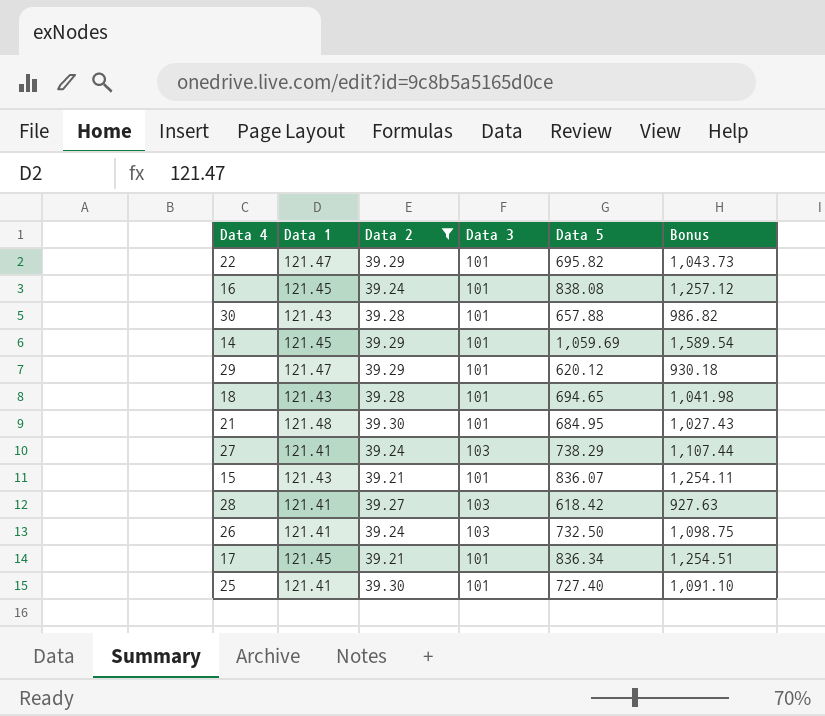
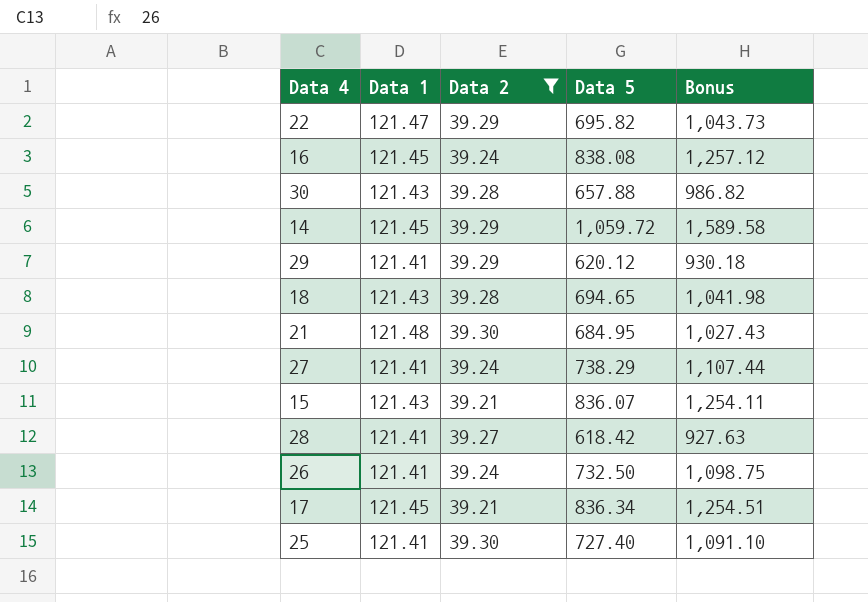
column Data 3 | position: 4 -> none
14 | Data 5: 1,059.69 -> 1,059.72
14 | Bonus: 1,589.54 -> 1,589.58
29 | Data 1: 121.47 -> 121.41

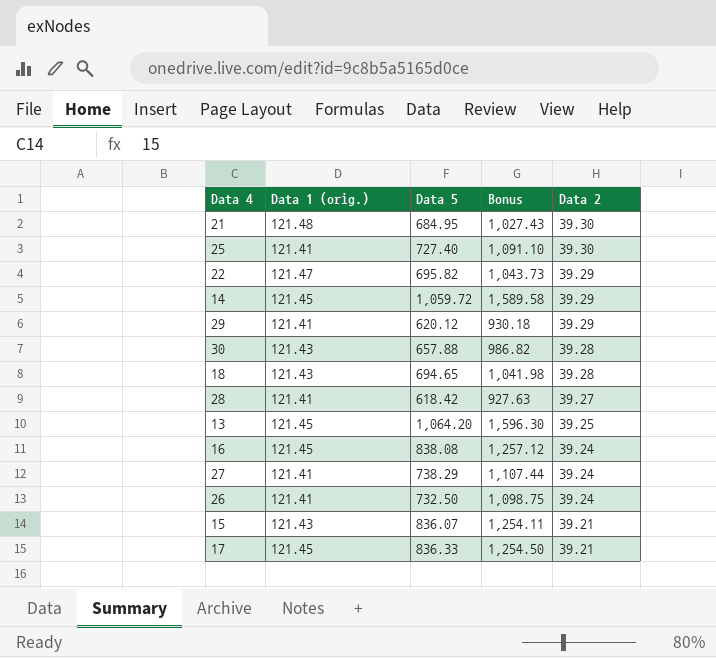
filter: Data 2 != 39.25 -> none
row order: none -> Data 2 descending
column name: Data 1 -> Data 1 (orig.)
column Data 2 | position: 3 -> 5
17 | Data 5: 836.34 -> 836.33
17 | Bonus: 1,254.51 -> 1,254.50

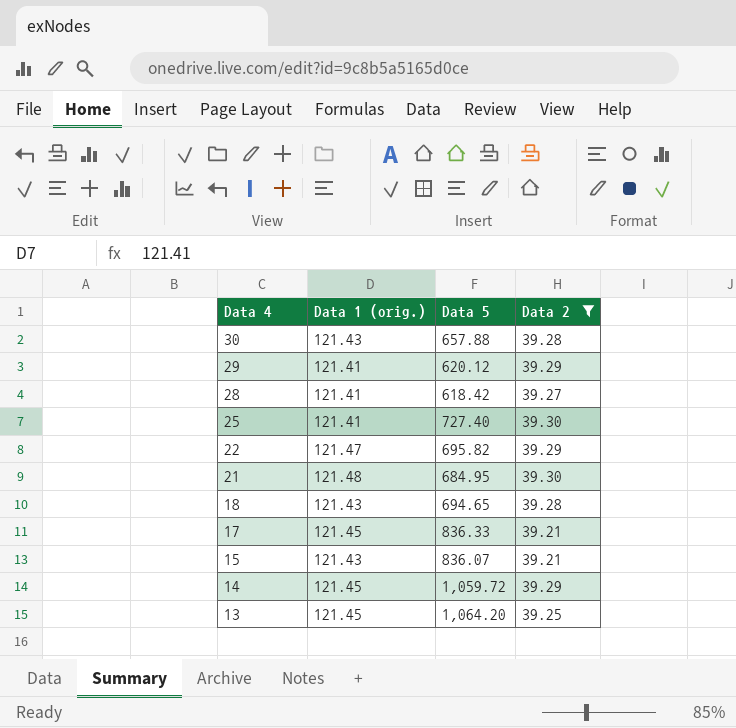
filter: none -> Data 2 != 39.24
row order: Data 2 descending -> Data 4 descending
column Bonus | formula: [Data 5] * 1.5 -> none

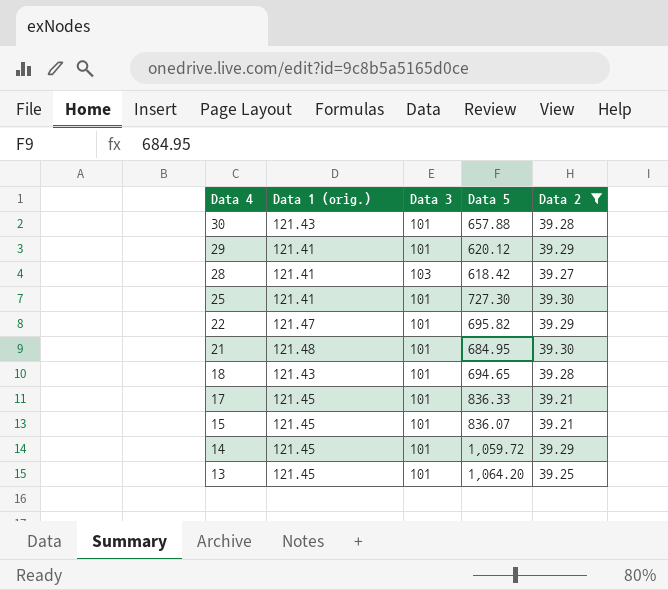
column Data 3 | position: none -> 3
25 | Data 5: 727.40 -> 727.30
15 | Data 1 (orig.): 121.43 -> 121.45

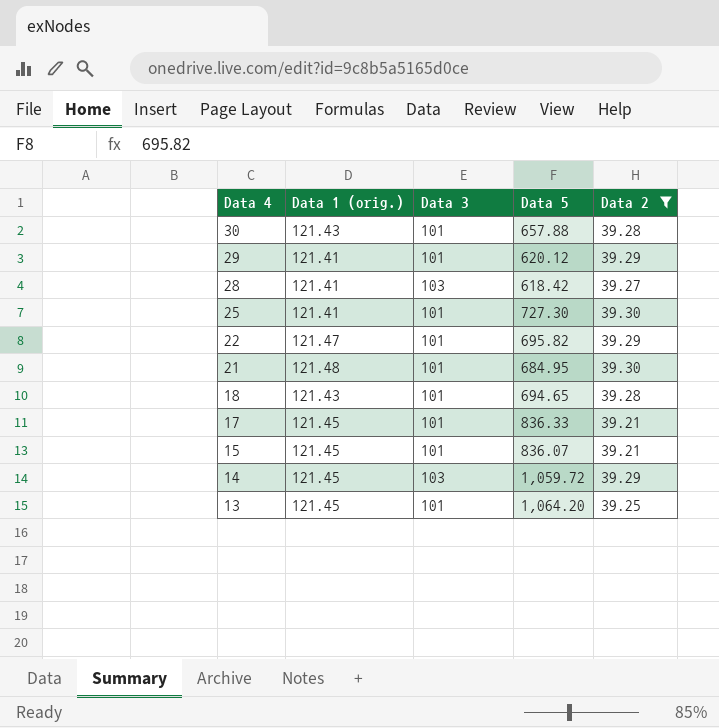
14 | Data 3: 101 -> 103

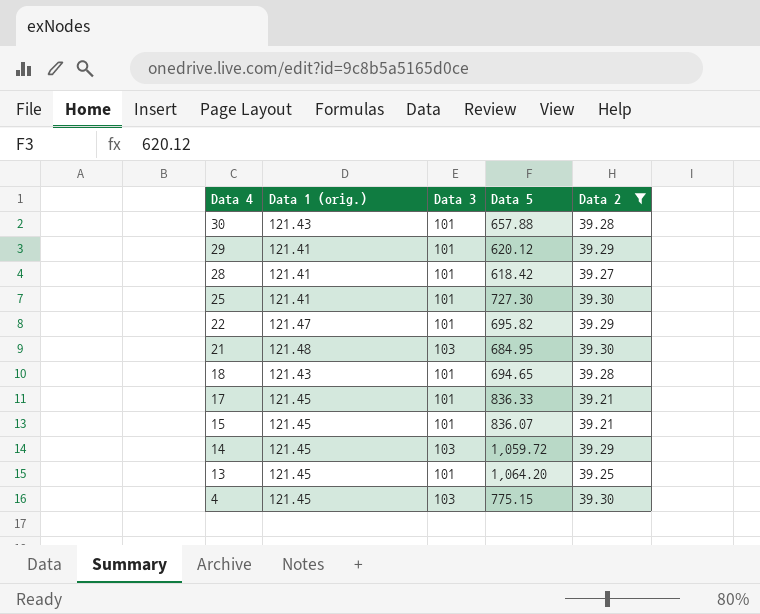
28 | Data 3: 103 -> 101
21 | Data 3: 101 -> 103
row 4: none -> 121.45 | 103 | 775.15 | 39.30

